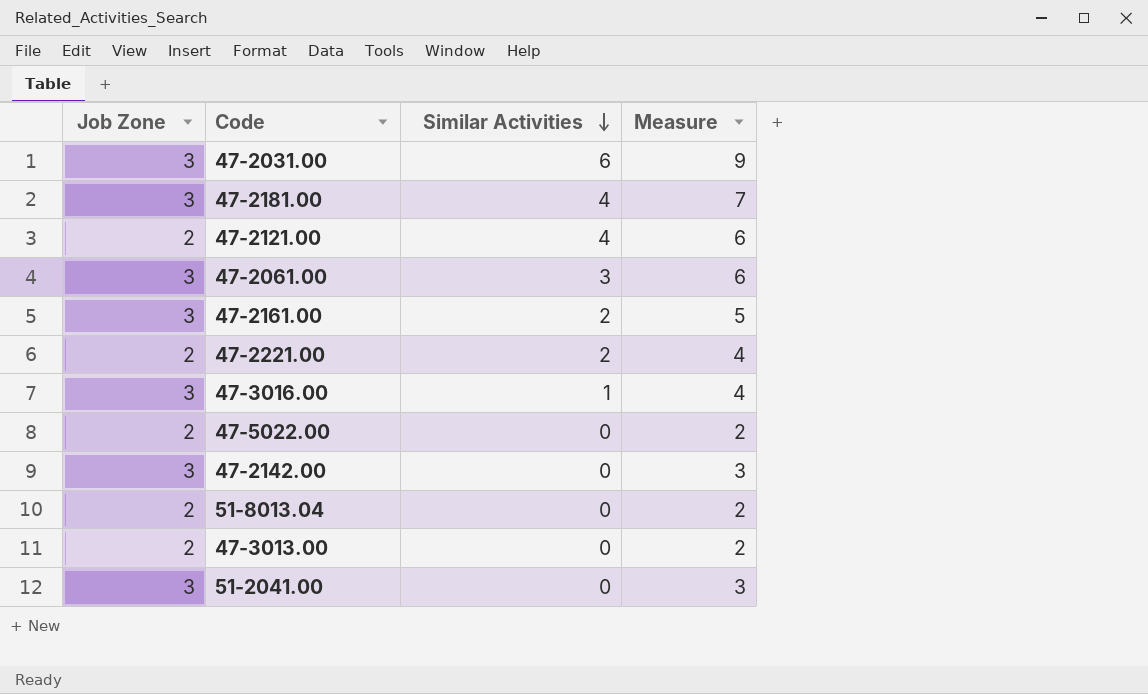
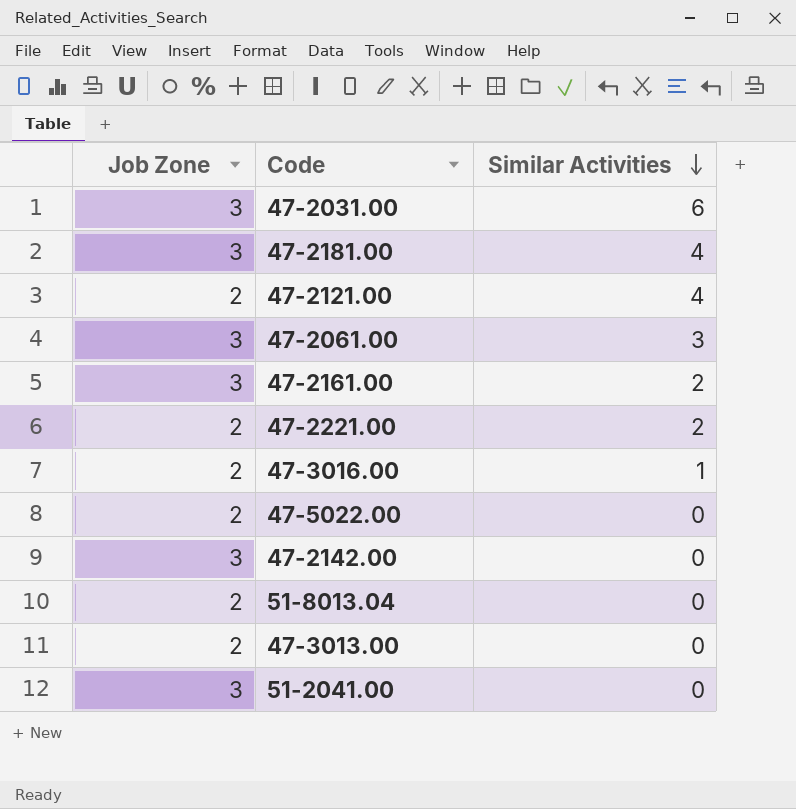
column Measure | formula: [Job Zone] + [Similar Activities] -> none
47-3016.00 | Job Zone: 3 -> 2

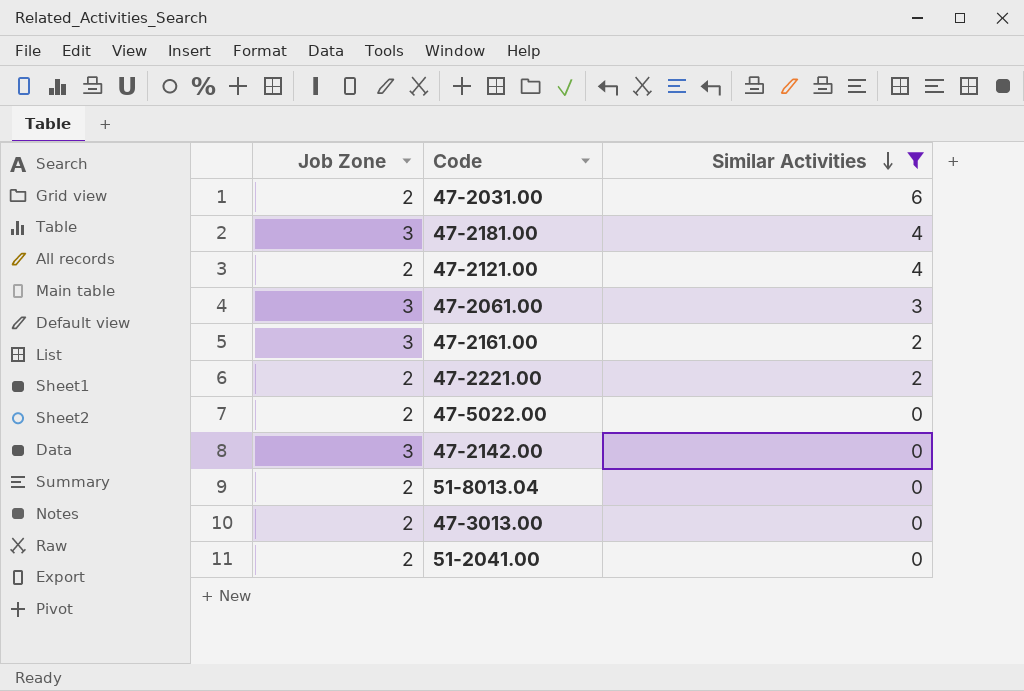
filter: none -> Similar Activities != 1
47-2031.00 | Job Zone: 3 -> 2
51-2041.00 | Job Zone: 3 -> 2

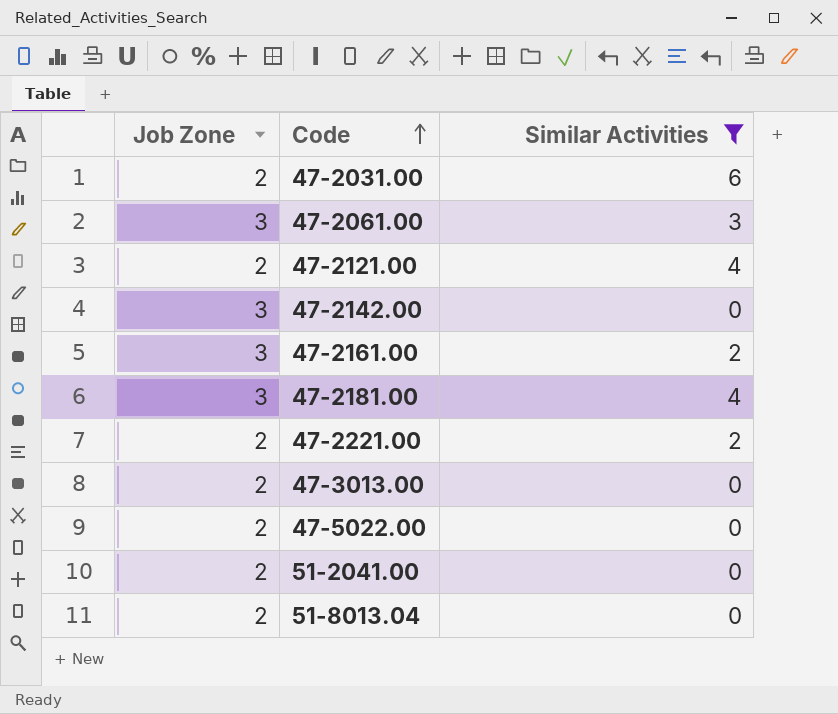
row order: Similar Activities descending -> Code ascending

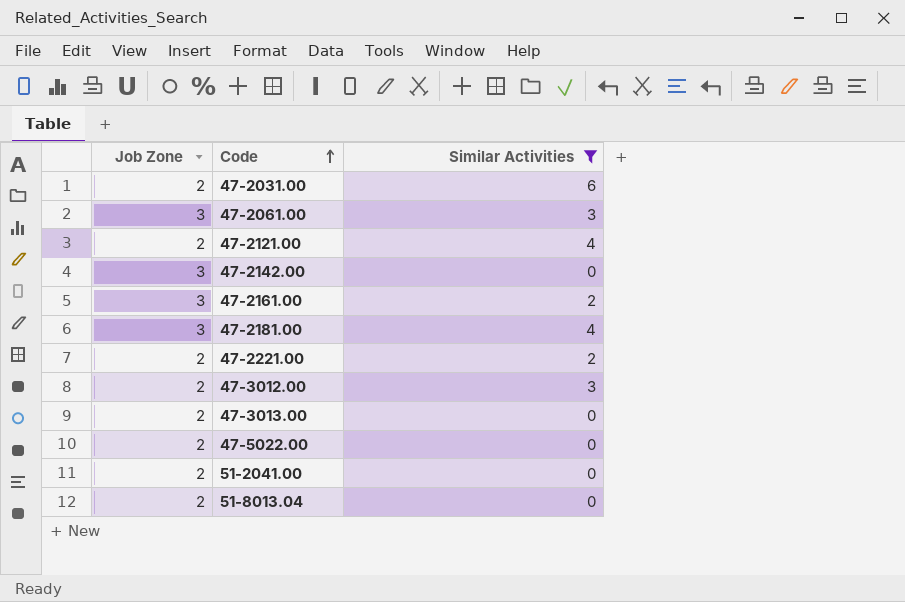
row 47-3012.00: none -> 2 | 3

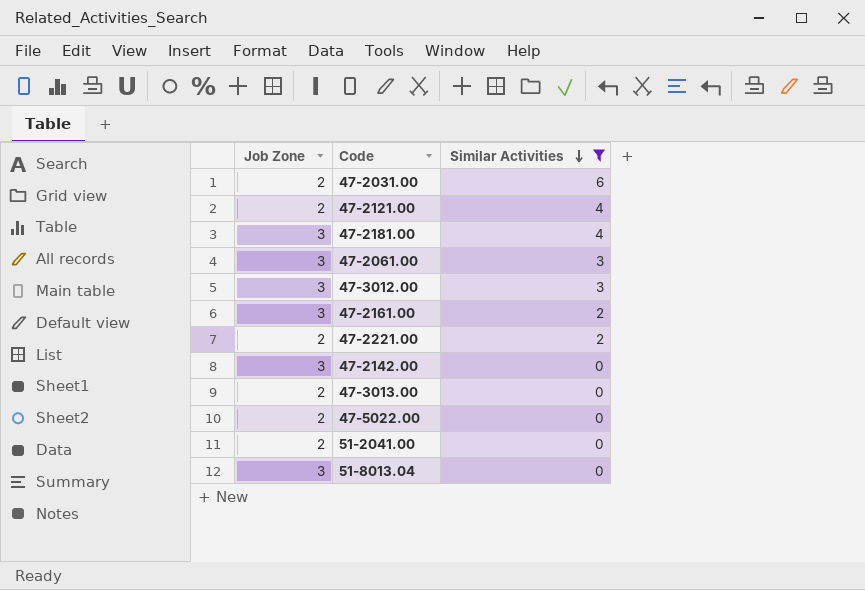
row order: Code ascending -> Similar Activities descending
47-3012.00 | Job Zone: 2 -> 3
51-8013.04 | Job Zone: 2 -> 3

